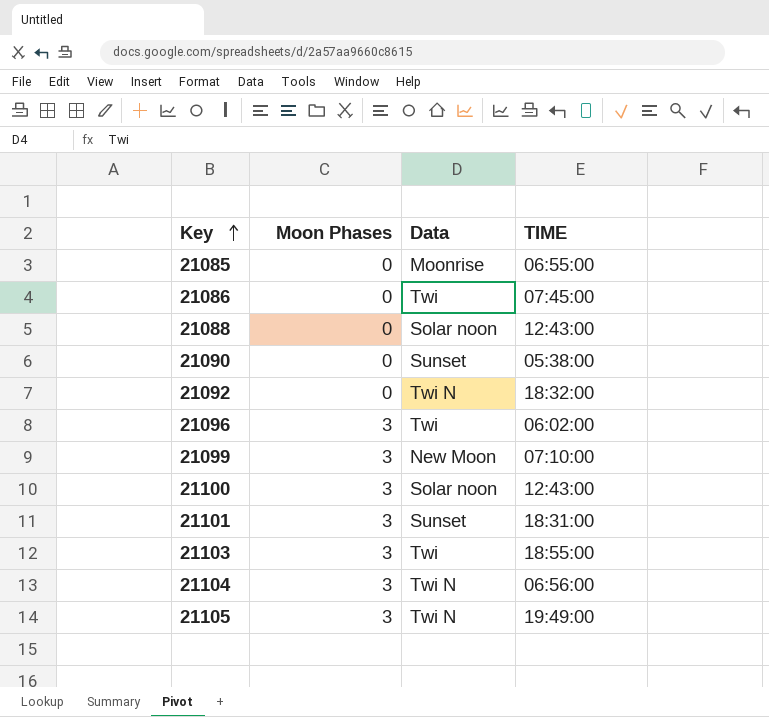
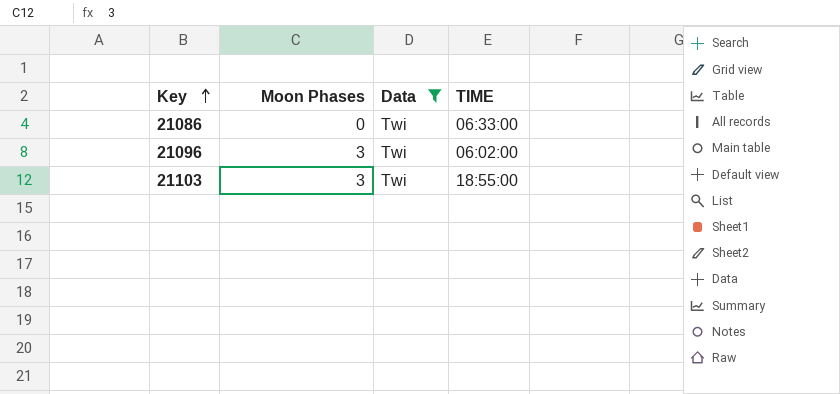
filter: none -> Data = Twi
21086 | TIME: 07:45:00 -> 06:33:00

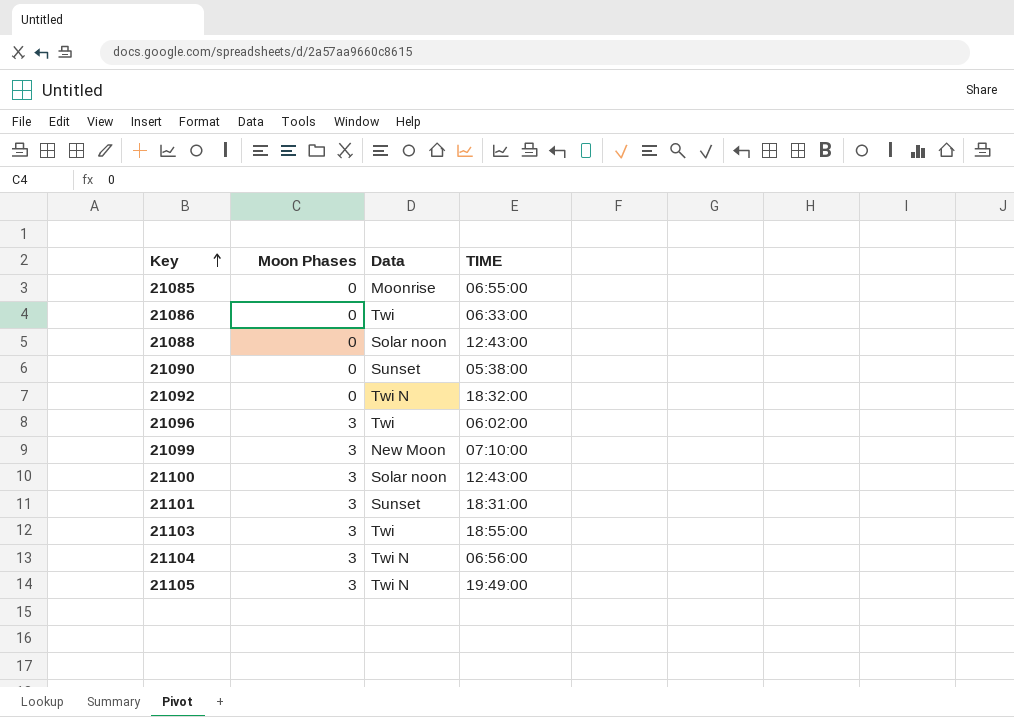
filter: Data = Twi -> none

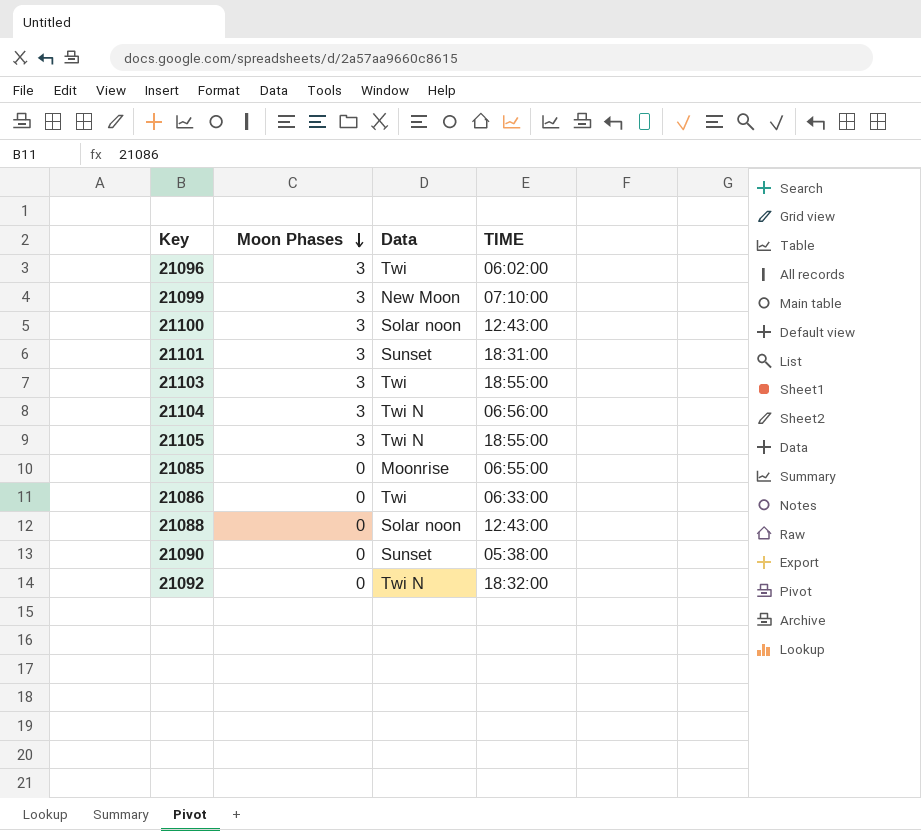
row order: Key ascending -> Moon Phases descending
21105 | TIME: 19:49:00 -> 18:55:00

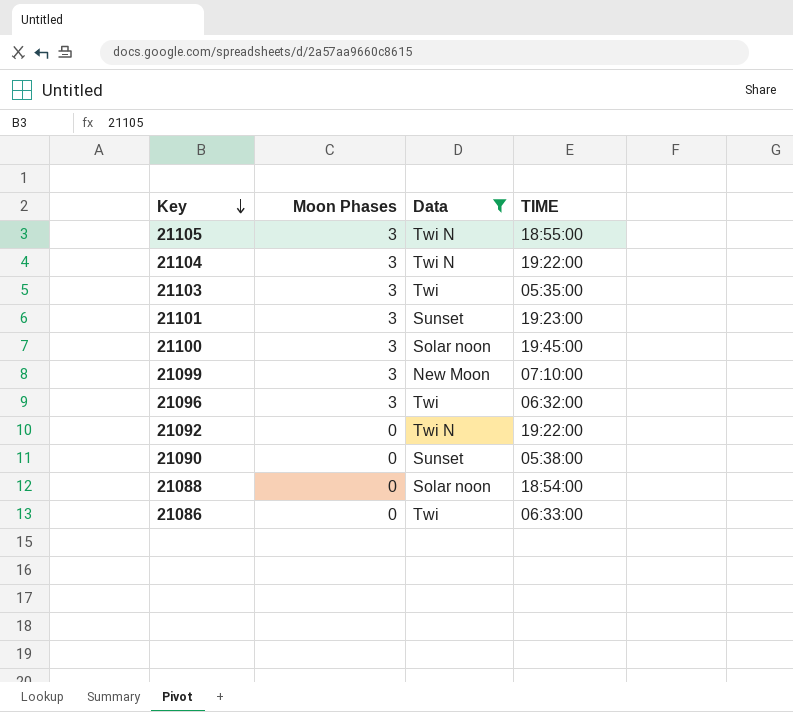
filter: none -> Data != Moonrise
row order: Moon Phases descending -> Key descending
21104 | TIME: 06:56:00 -> 19:22:00
21103 | TIME: 18:55:00 -> 05:35:00
21101 | TIME: 18:31:00 -> 19:23:00
21100 | TIME: 12:43:00 -> 19:45:00
21096 | TIME: 06:02:00 -> 06:32:00
21092 | TIME: 18:32:00 -> 19:22:00
21088 | TIME: 12:43:00 -> 18:54:00

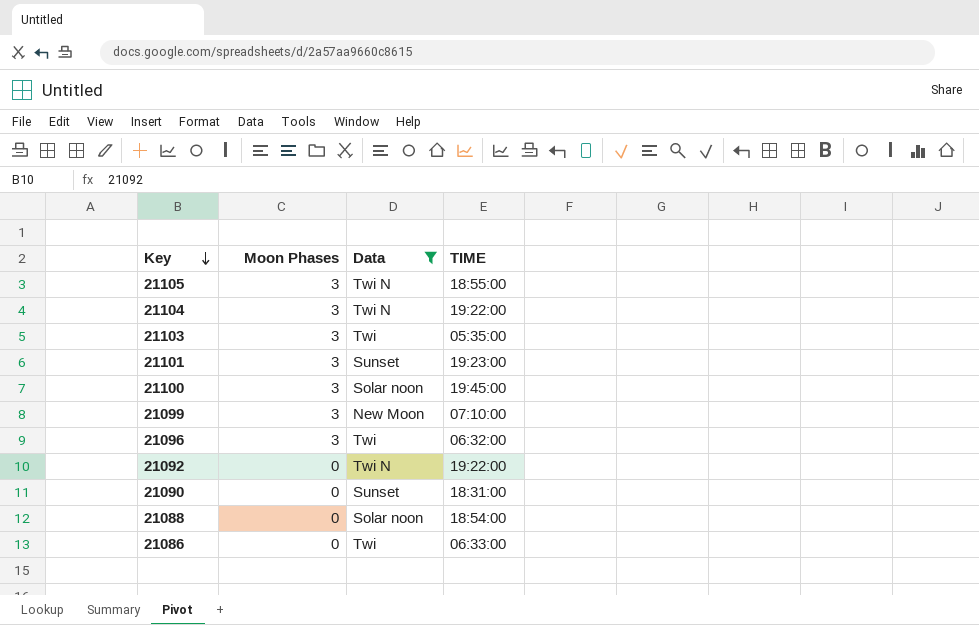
21090 | TIME: 05:38:00 -> 18:31:00

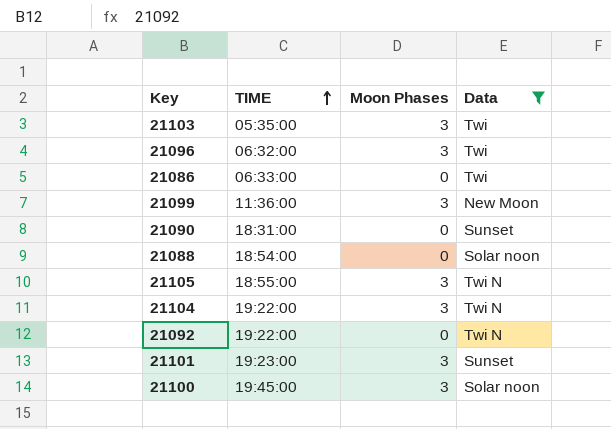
row order: Key descending -> TIME ascending
column TIME | position: 4 -> 2
21099 | TIME: 07:10:00 -> 11:36:00

